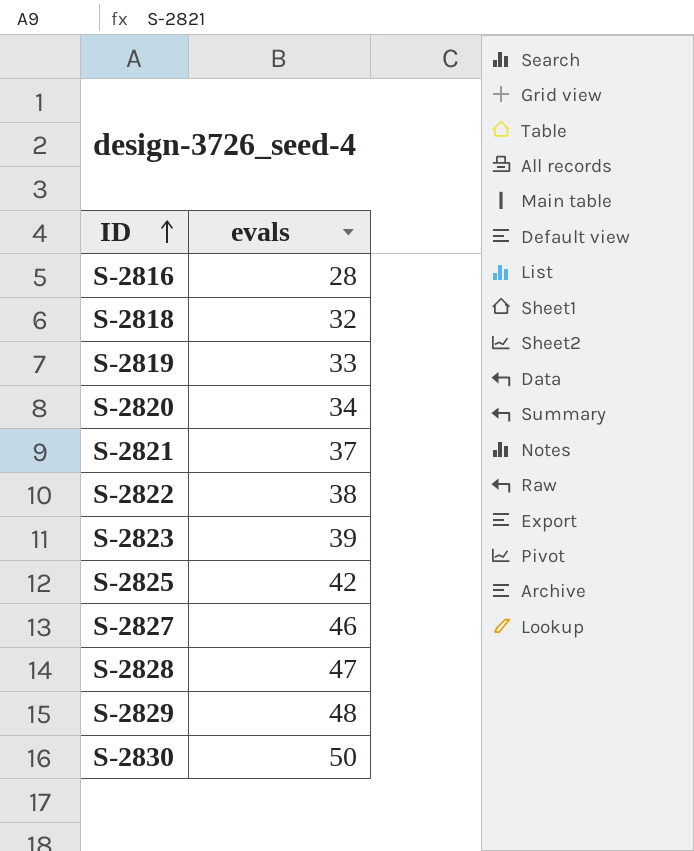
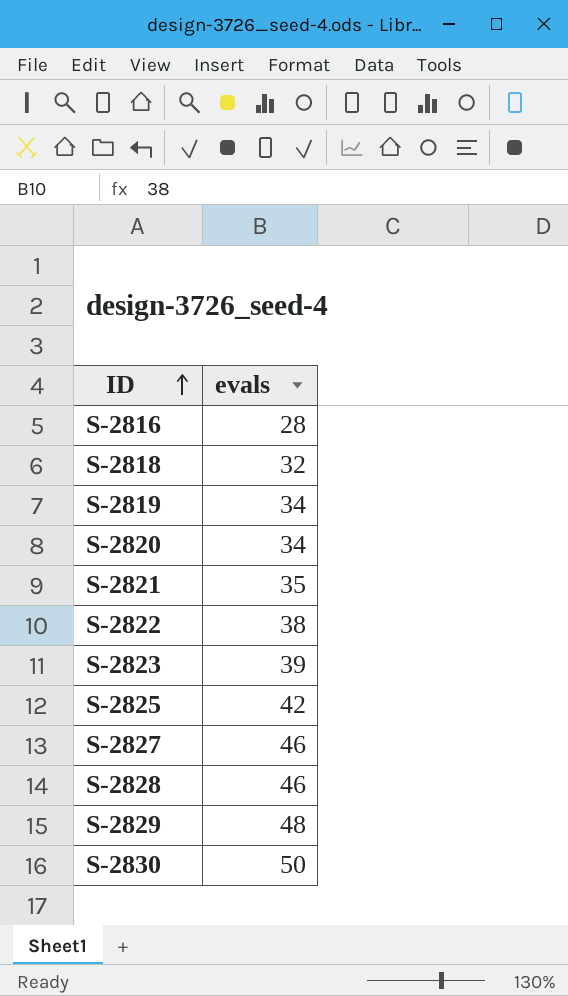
S-2819 | evals: 33 -> 34
S-2821 | evals: 37 -> 35
S-2828 | evals: 47 -> 46

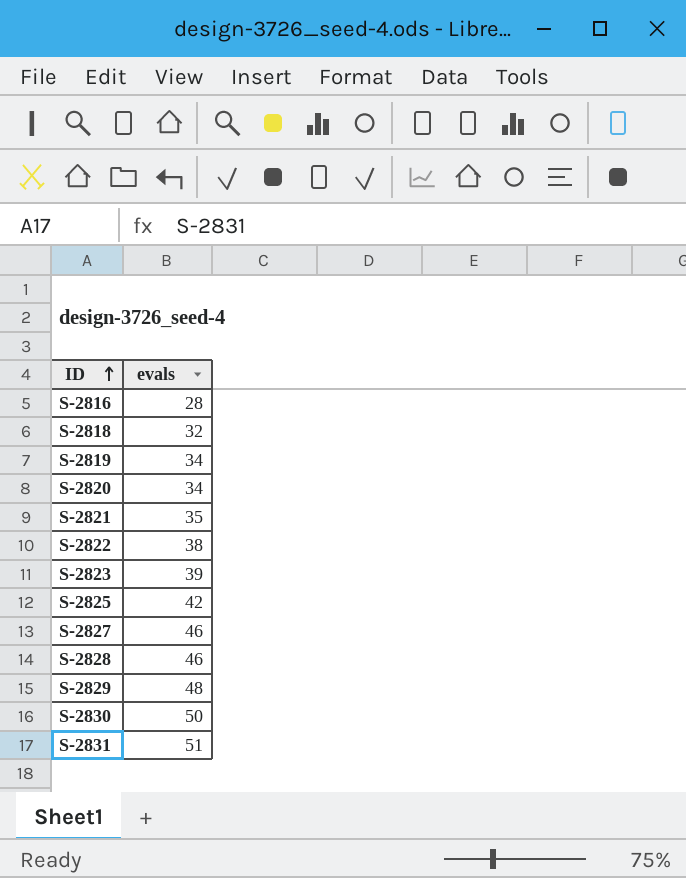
row S-2831: none -> 51

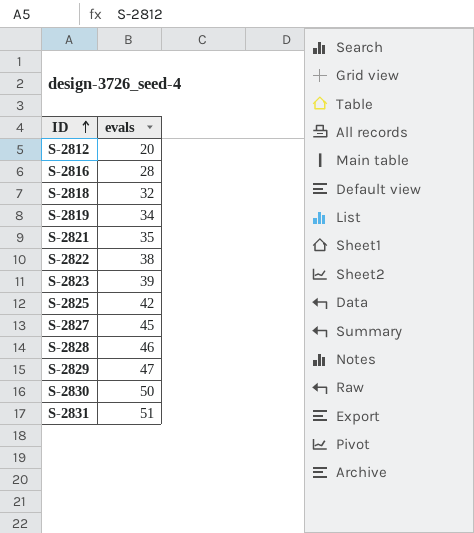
row S-2820: 34 -> none
row S-2812: none -> 20
S-2827 | evals: 46 -> 45
S-2829 | evals: 48 -> 47

